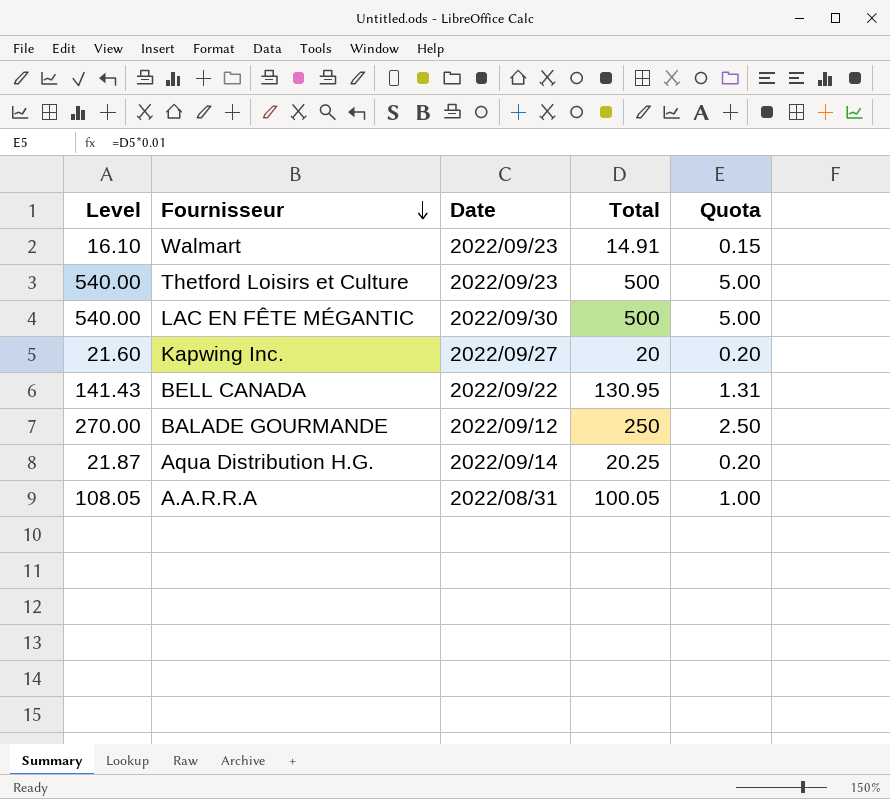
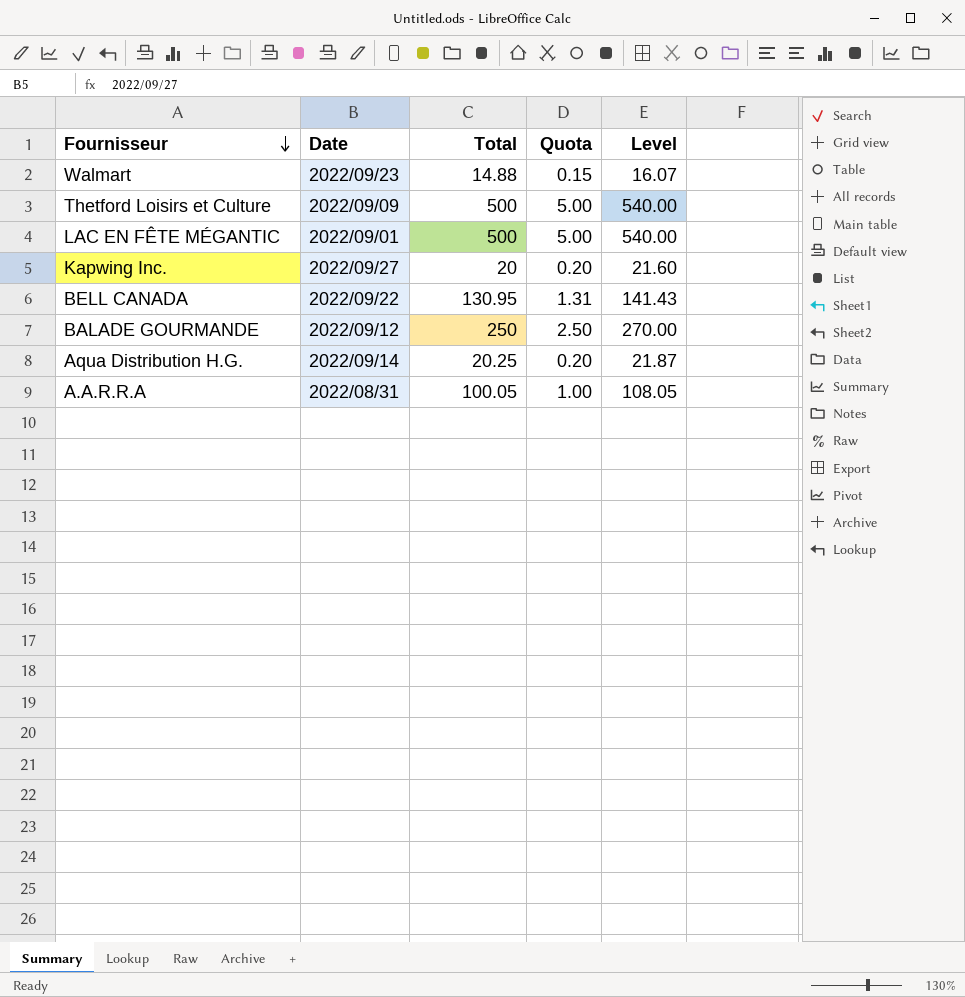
column Level | position: 1 -> 5
Walmart | Total: 14.91 -> 14.88
Walmart | Level: 16.10 -> 16.07
Thetford Loisirs et Culture | Date: 2022/09/23 -> 2022/09/09
LAC EN FÊTE MÉGANTIC | Date: 2022/09/30 -> 2022/09/01

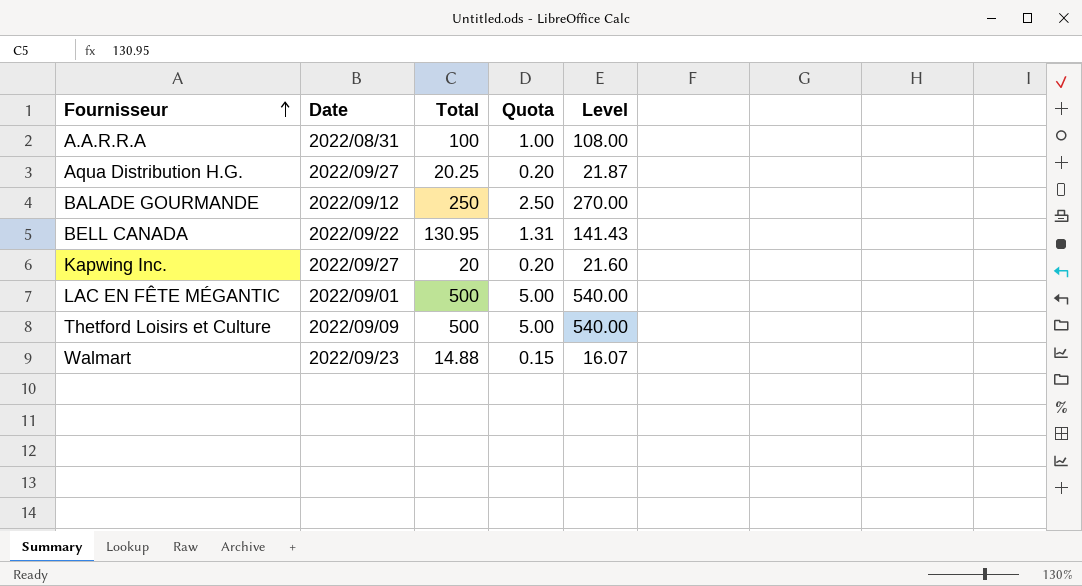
row order: Fournisseur descending -> Fournisseur ascending
A.A.R.R.A | Total: 100.05 -> 100
A.A.R.R.A | Level: 108.05 -> 108.00
Aqua Distribution H.G. | Date: 2022/09/14 -> 2022/09/27

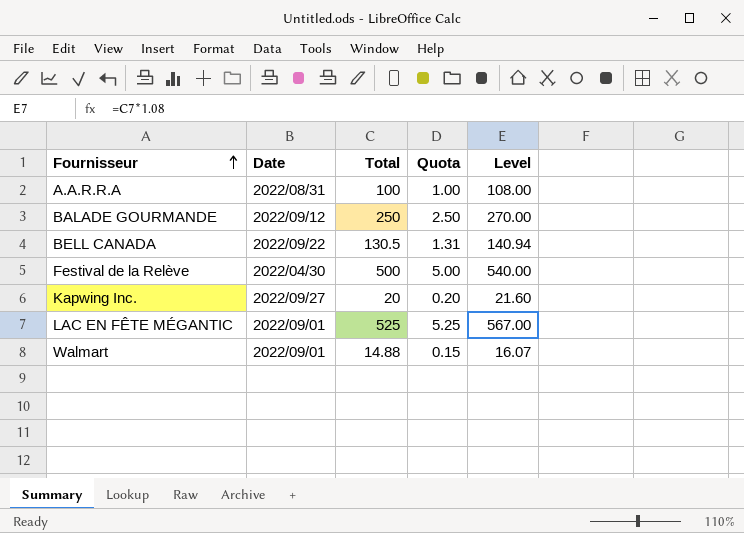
row Aqua Distribution H.G.: 2022/09/27 | 20.25 | 0.20 | 21.87 -> none
row Thetford Loisirs et Culture: 2022/09/09 | 500 | 5.00 | 540.00 -> none
BELL CANADA | Total: 130.95 -> 130.5
BELL CANADA | Level: 141.43 -> 140.94
row Festival de la Relève: none -> 2022/04/30 | 500 | 5.00 | 540.00
LAC EN FÊTE MÉGANTIC | Total: 500 -> 525
LAC EN FÊTE MÉGANTIC | Quota: 5.00 -> 5.25
LAC EN FÊTE MÉGANTIC | Level: 540.00 -> 567.00
Walmart | Date: 2022/09/23 -> 2022/09/01

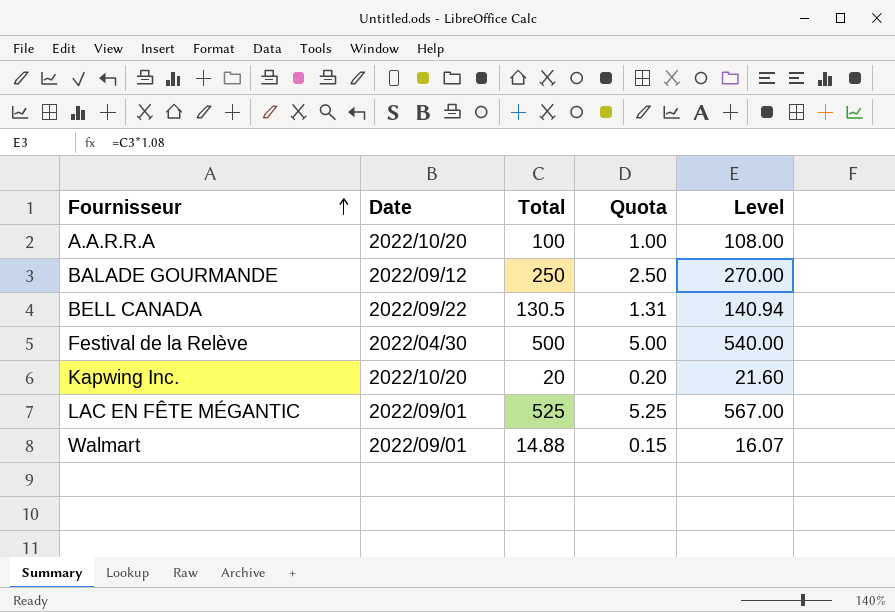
A.A.R.R.A | Date: 2022/08/31 -> 2022/10/20
Kapwing Inc. | Date: 2022/09/27 -> 2022/10/20

